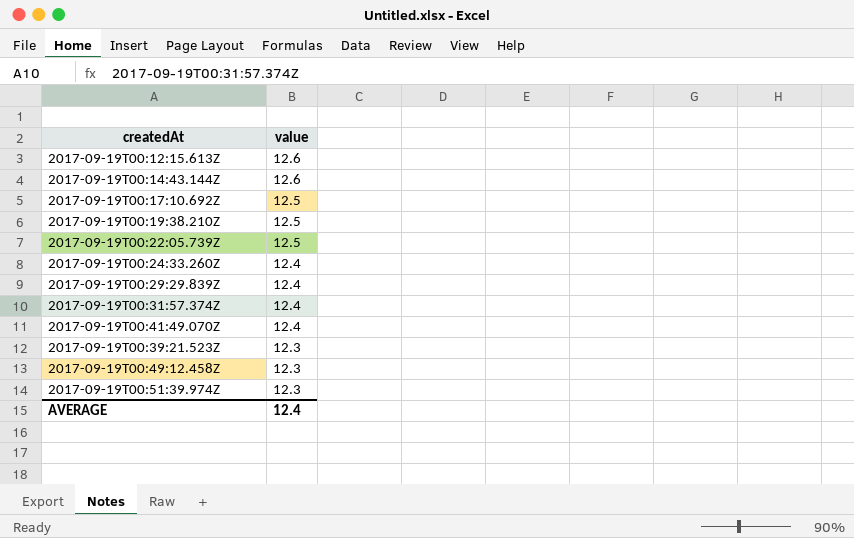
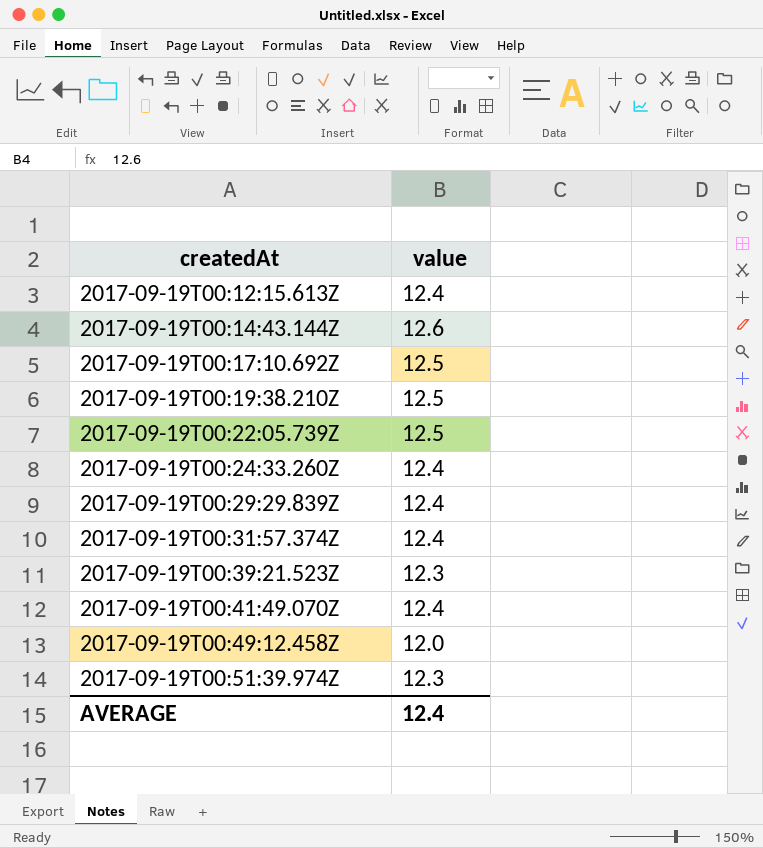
row order: value descending -> createdAt ascending
2017-09-19T00:12:15.613Z | value: 12.6 -> 12.4
2017-09-19T00:49:12.458Z | value: 12.3 -> 12.0

